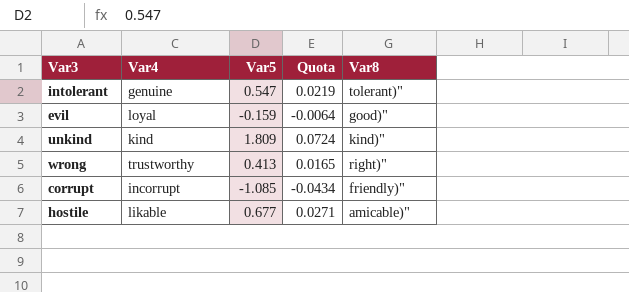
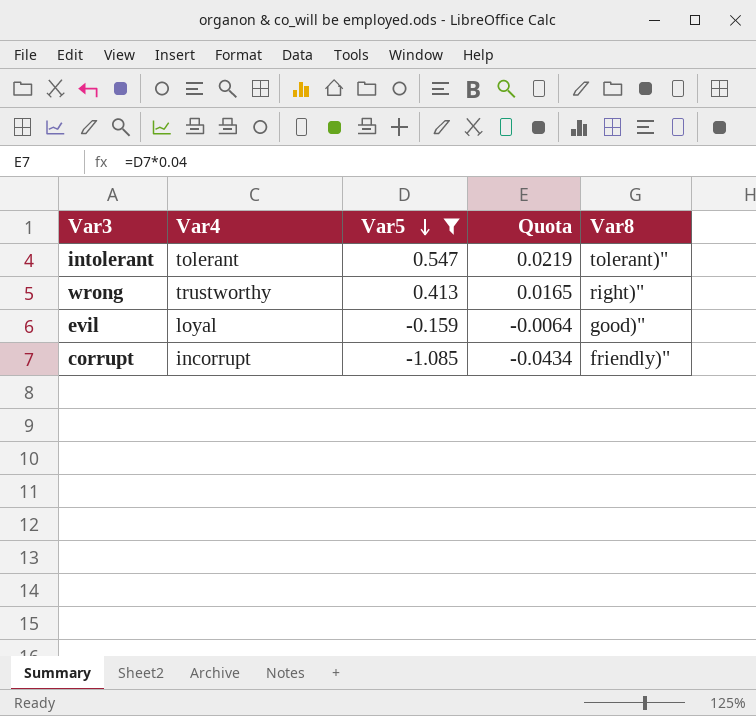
filter: none -> Var5 <= 0.547
row order: none -> Var5 descending
intolerant | Var4: genuine -> tolerant

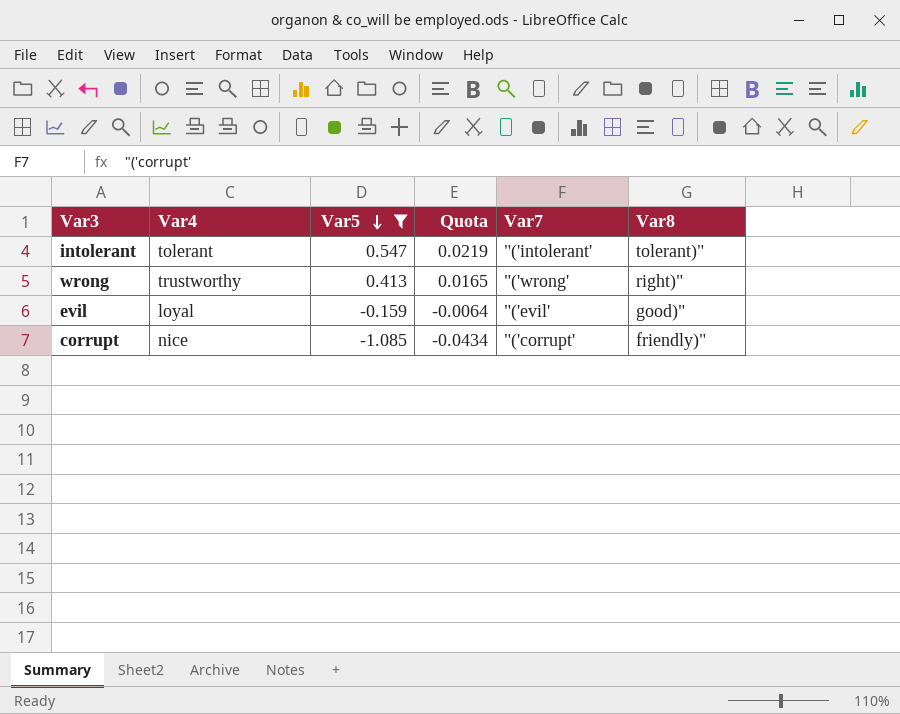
column Var7 | position: none -> 5
corrupt | Var4: incorrupt -> nice

